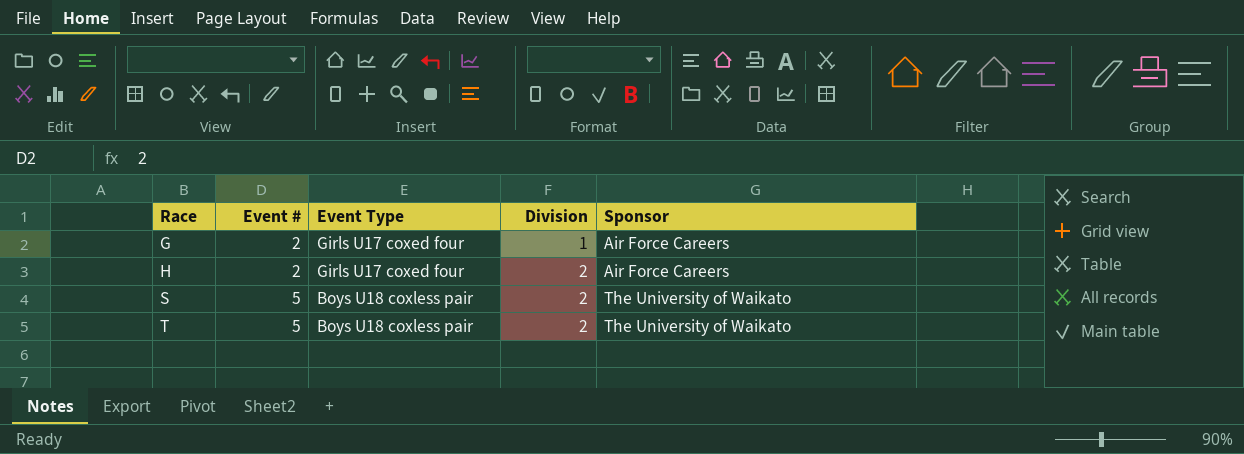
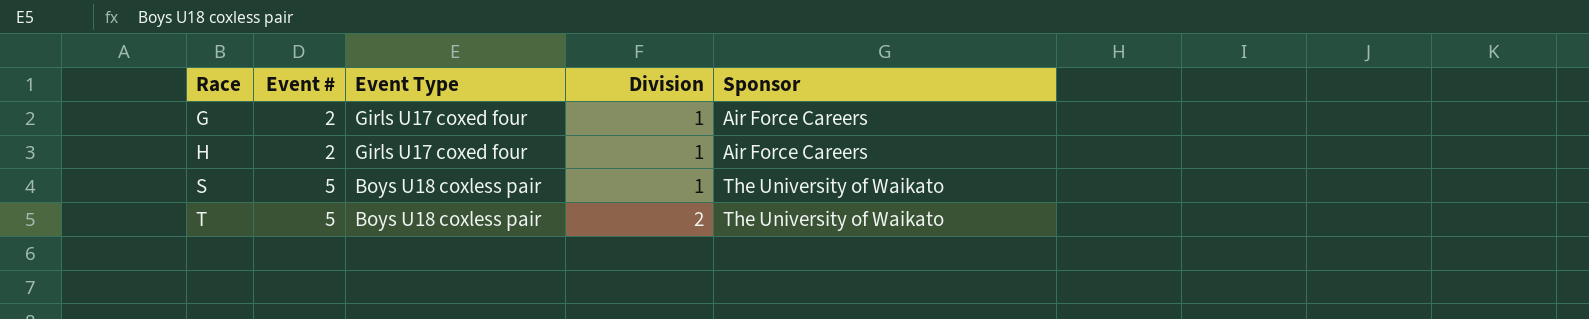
H | Division: 2 -> 1
S | Division: 2 -> 1

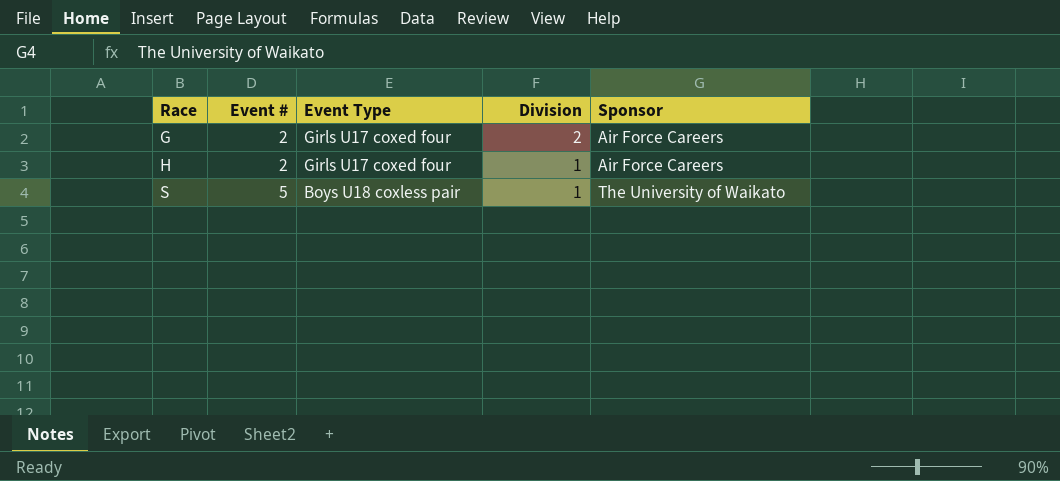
row T: 5 | Boys U18 coxless pair | 2 | The University of Waikato -> none
G | Division: 1 -> 2

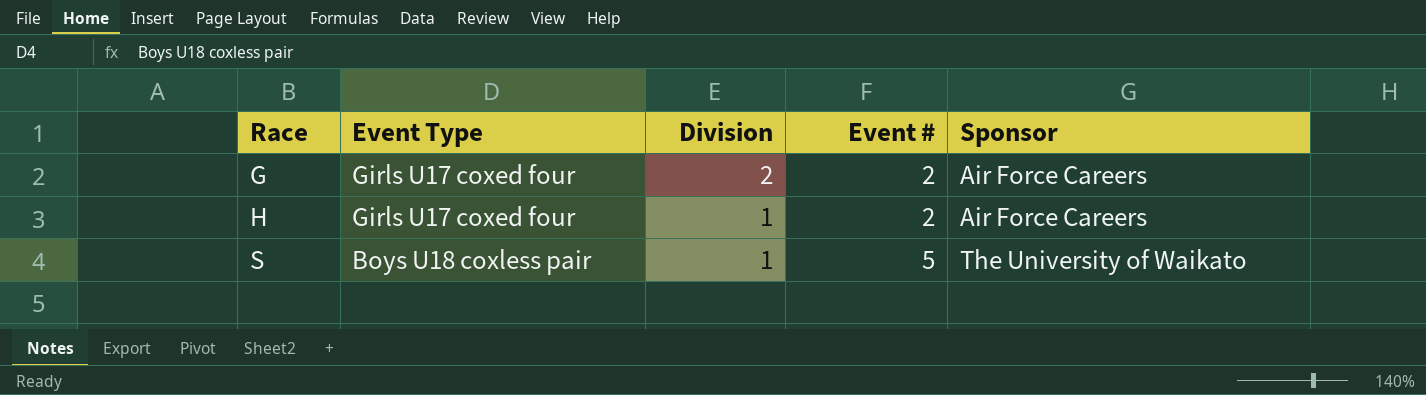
column Event # | position: 2 -> 4

